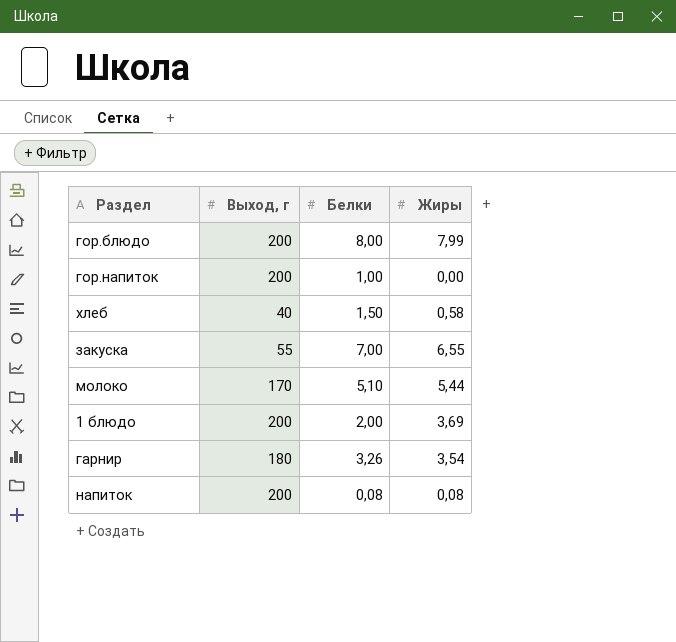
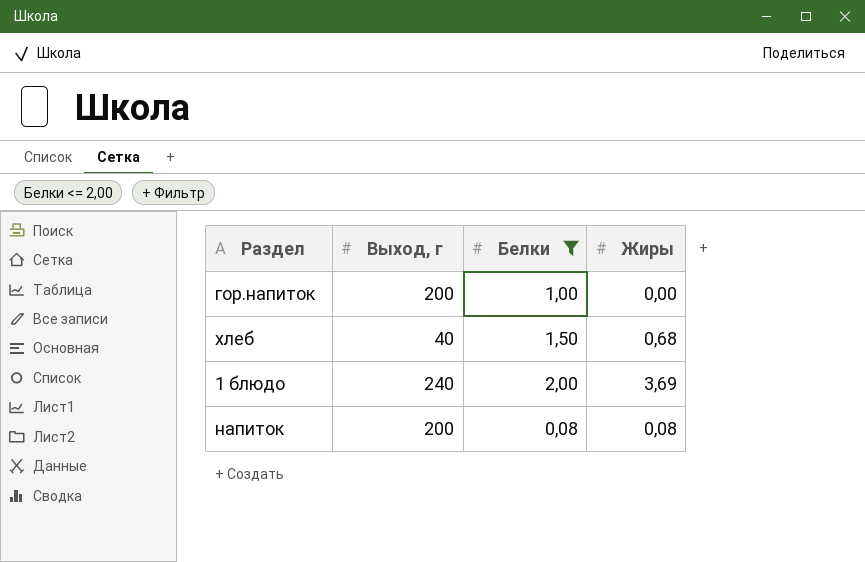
filter: none -> Белки <= 2,00
хлеб | Жиры: 0,58 -> 0,68
1 блюдо | Выход, г: 200 -> 240

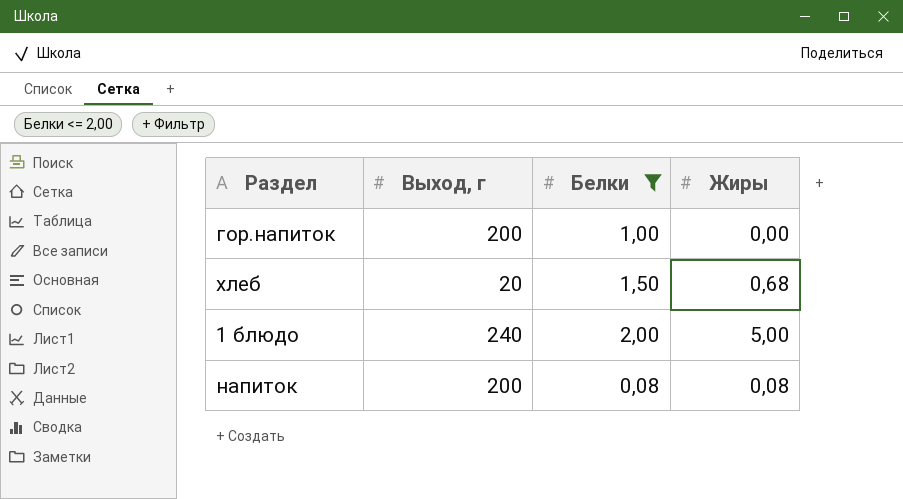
хлеб | Выход, г: 40 -> 20
1 блюдо | Жиры: 3,69 -> 5,00

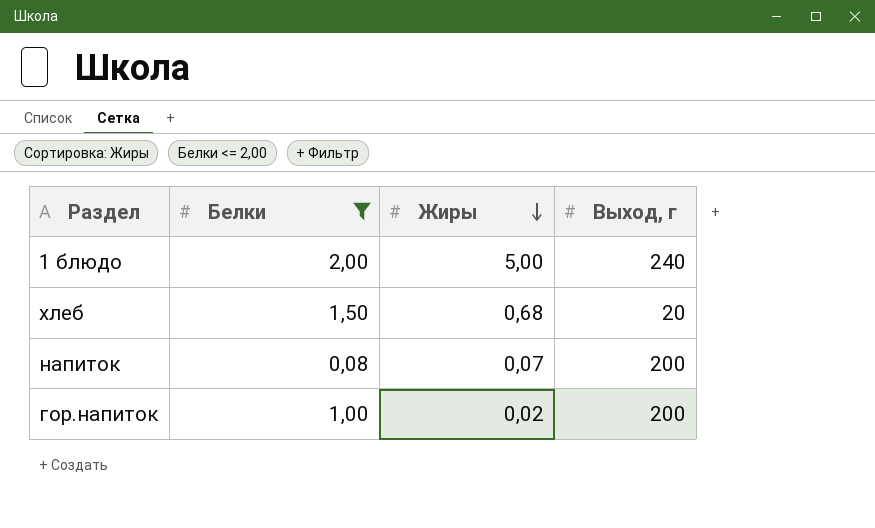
row order: none -> Жиры descending
column Выход, г | position: 2 -> 4
напиток | Жиры: 0,08 -> 0,07
гор.напиток | Жиры: 0,00 -> 0,02

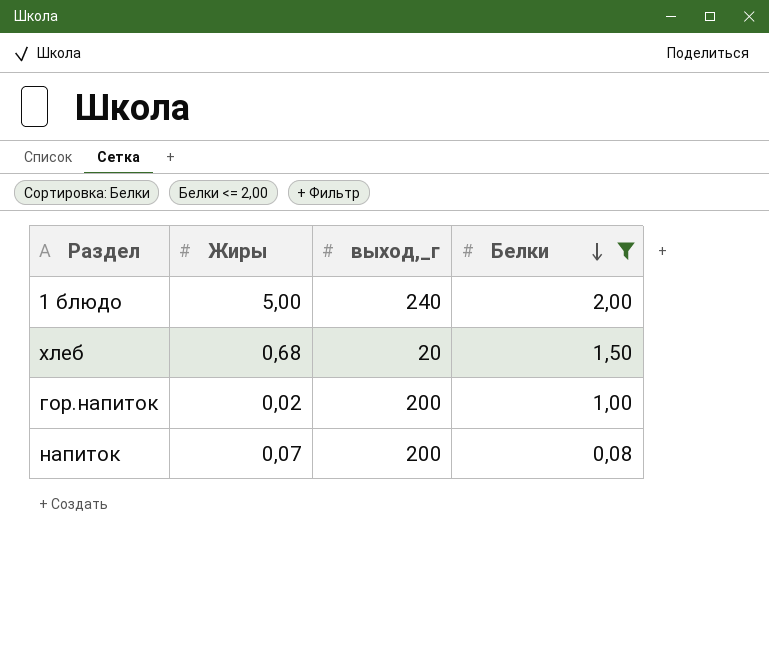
row order: Жиры descending -> Белки descending
column name: Выход, г -> выход,_г
column Белки | position: 2 -> 4

